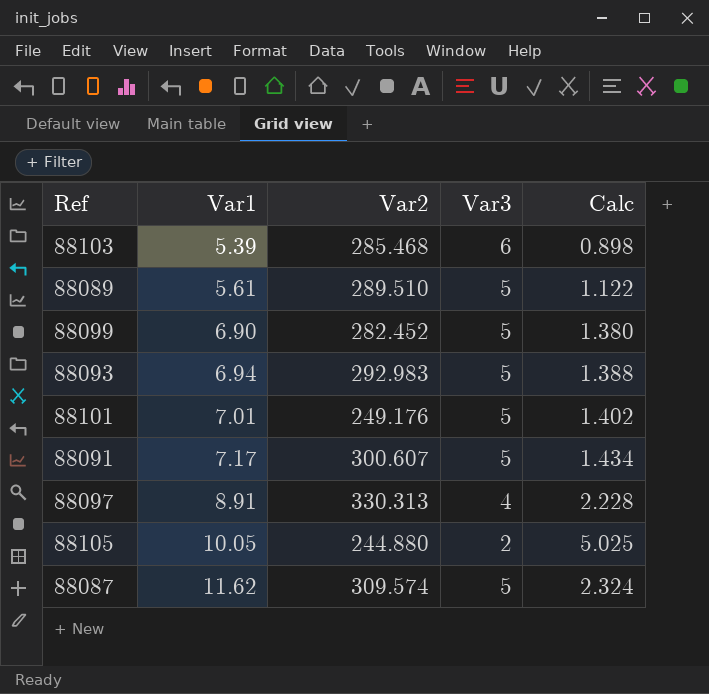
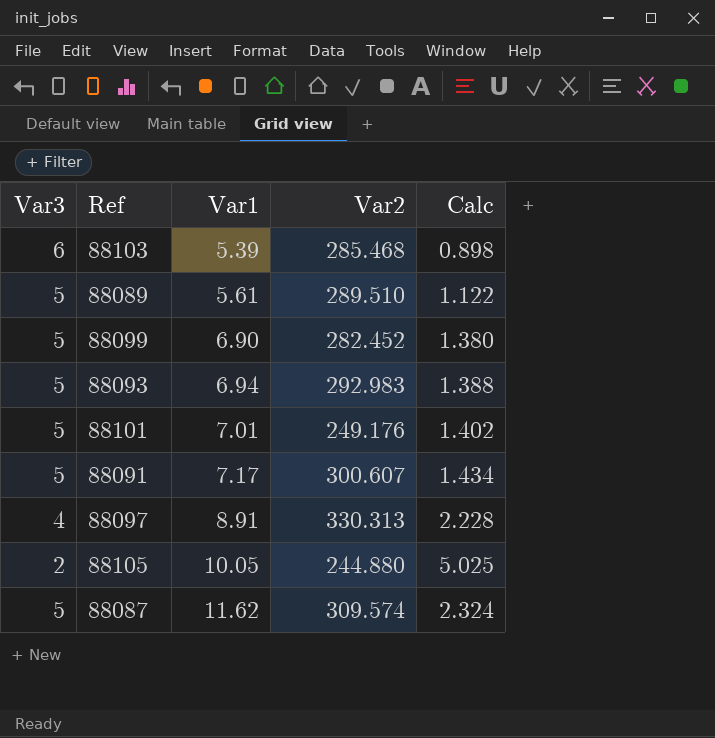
column Var3 | position: 4 -> 1

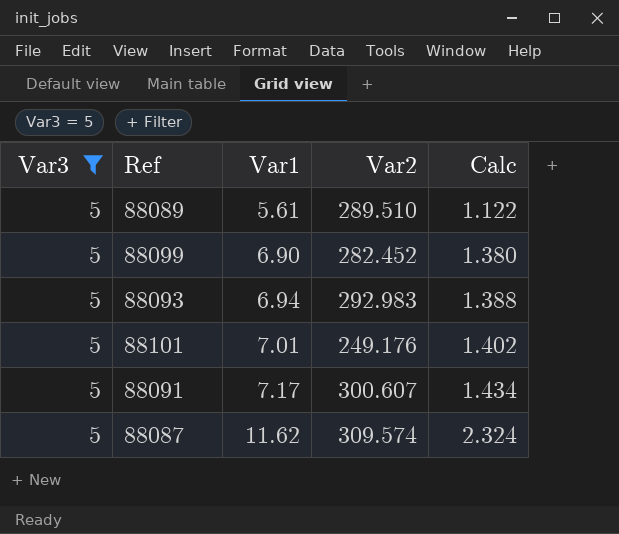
filter: none -> Var3 = 5

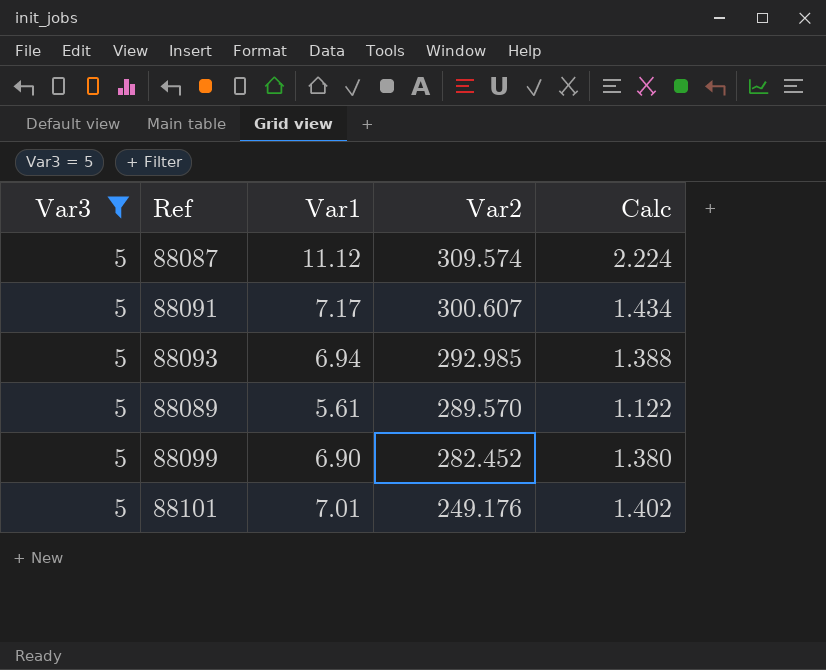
row order: Var1 ascending -> Var2 descending
88087 | Var1: 11.62 -> 11.12
88087 | Calc: 2.324 -> 2.224
88093 | Var2: 292.983 -> 292.985
88089 | Var2: 289.510 -> 289.570

